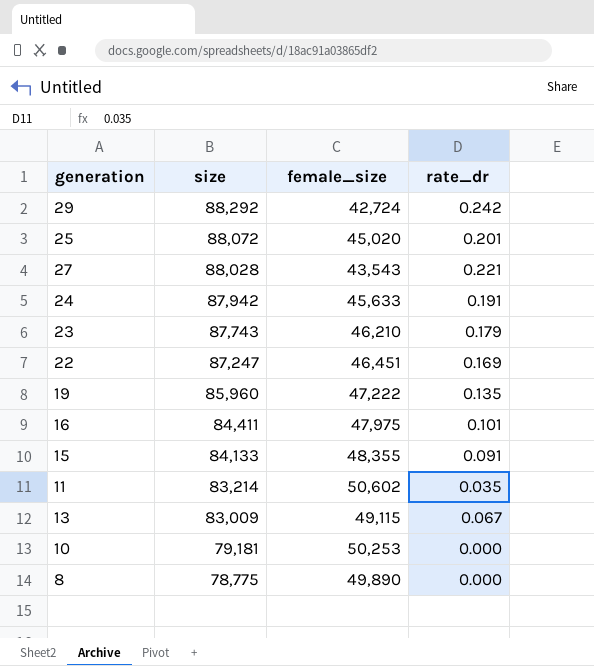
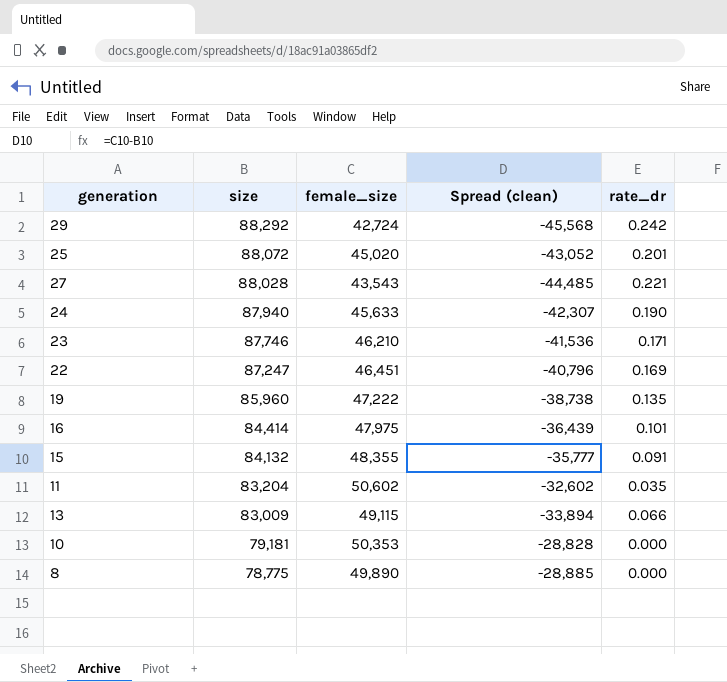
column Spread (clean) | formula: none -> [female_size] - [size]
24 | size: 87,942 -> 87,940
24 | rate_dr: 0.191 -> 0.190
23 | size: 87,743 -> 87,746
23 | rate_dr: 0.179 -> 0.171
16 | size: 84,411 -> 84,414
15 | size: 84,133 -> 84,132
11 | size: 83,214 -> 83,204
13 | rate_dr: 0.067 -> 0.066
10 | female_size: 50,253 -> 50,353

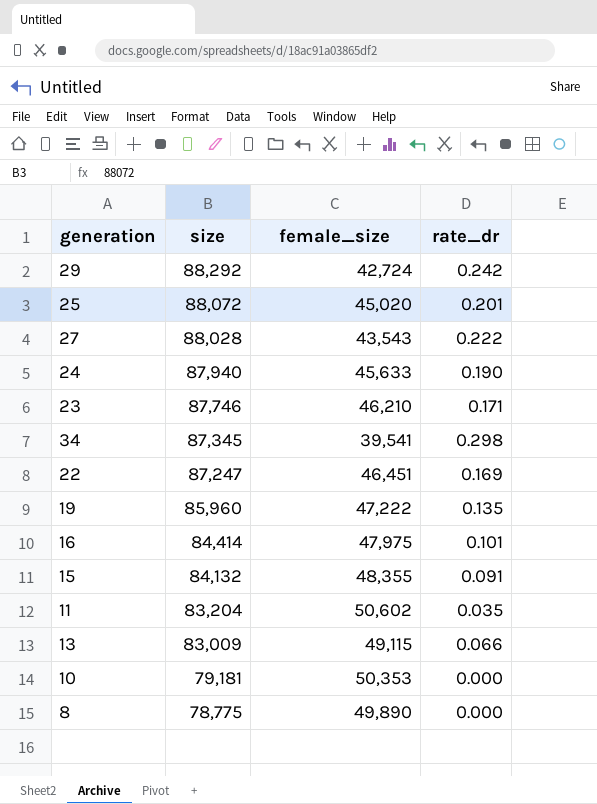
column Spread (clean) | formula: [female_size] - [size] -> none
27 | rate_dr: 0.221 -> 0.222
row 34: none -> 87,345 | 39,541 | 0.298

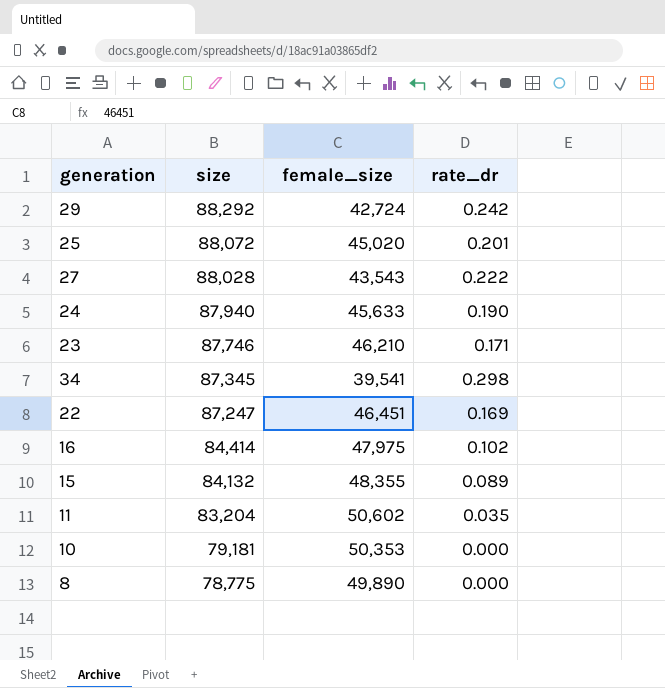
row 19: 85,960 | 47,222 | 0.135 -> none
row 13: 83,009 | 49,115 | 0.066 -> none
16 | rate_dr: 0.101 -> 0.102
15 | rate_dr: 0.091 -> 0.089

